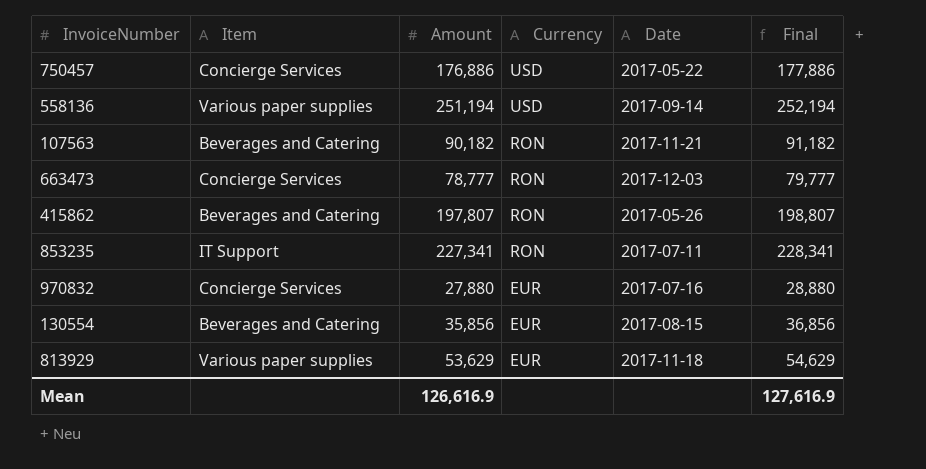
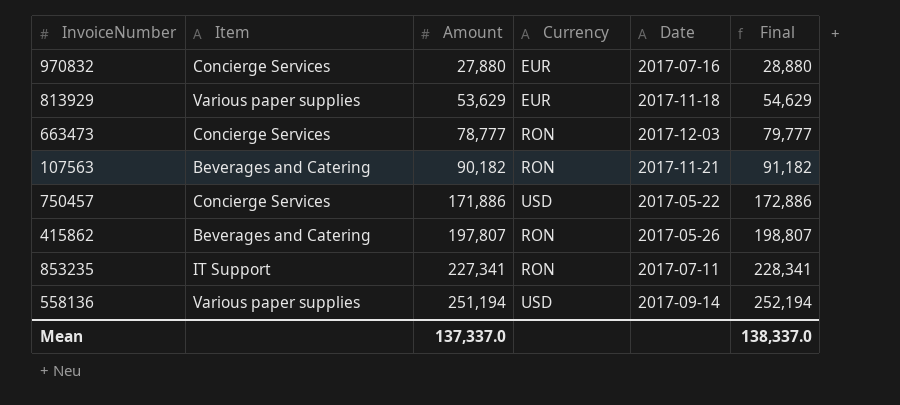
row order: Currency descending -> Amount ascending
row 130554: Beverages and Catering | 35,856 | EUR | 2017-08-15 | 36,856 -> none
750457 | Amount: 176,886 -> 171,886
750457 | Final: 177,886 -> 172,886
Mean | Amount: 126,616.9 -> 137,337.0
Mean | Final: 127,616.9 -> 138,337.0

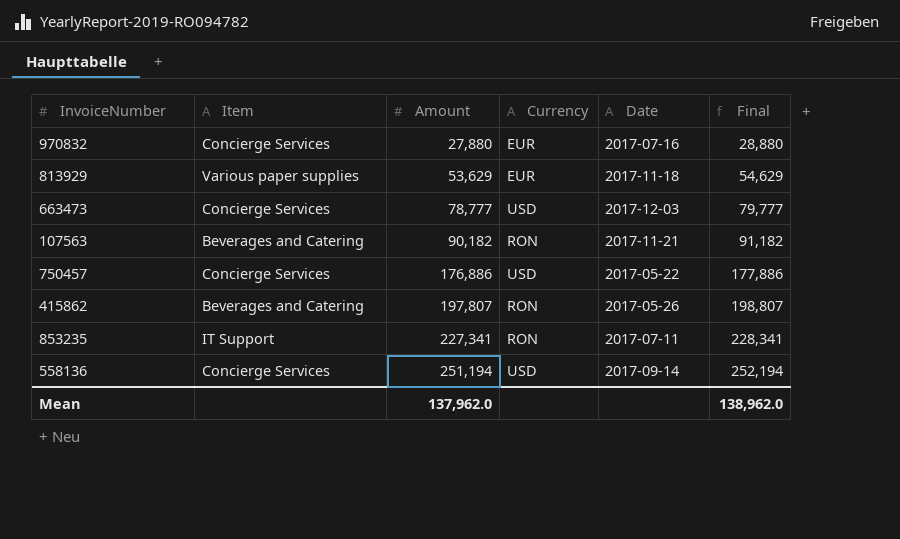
663473 | Currency: RON -> USD
750457 | Amount: 171,886 -> 176,886
750457 | Final: 172,886 -> 177,886
558136 | Item: Various paper supplies -> Concierge Services
Mean | Amount: 137,337.0 -> 137,962.0
Mean | Final: 138,337.0 -> 138,962.0

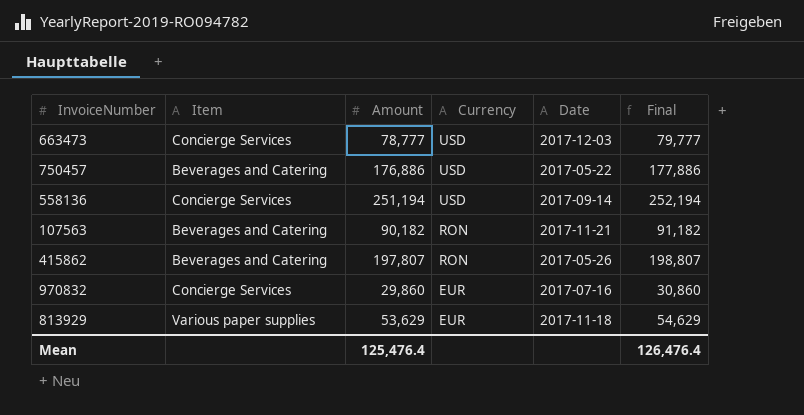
row order: Amount ascending -> Currency descending
row 853235: IT Support | 227,341 | RON | 2017-07-11 | 228,341 -> none
750457 | Item: Concierge Services -> Beverages and Catering
970832 | Amount: 27,880 -> 29,860
970832 | Final: 28,880 -> 30,860
Mean | Amount: 137,962.0 -> 125,476.4
Mean | Final: 138,962.0 -> 126,476.4

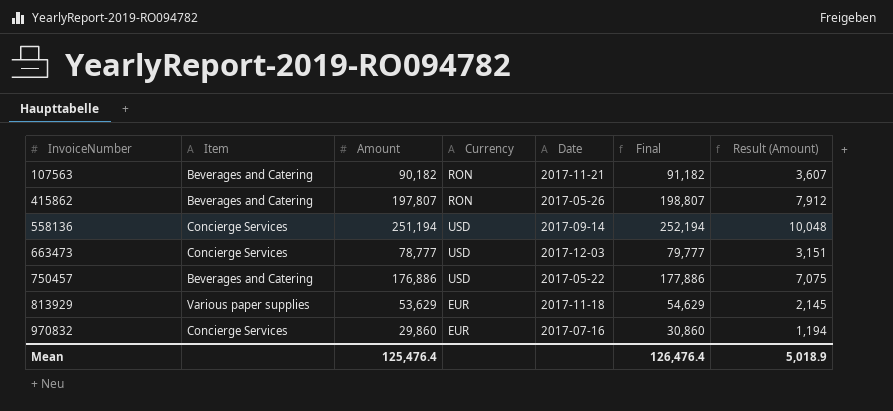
row order: Currency descending -> InvoiceNumber ascending
column Result (Amount) | formula: none -> [Amount] * 0.04

